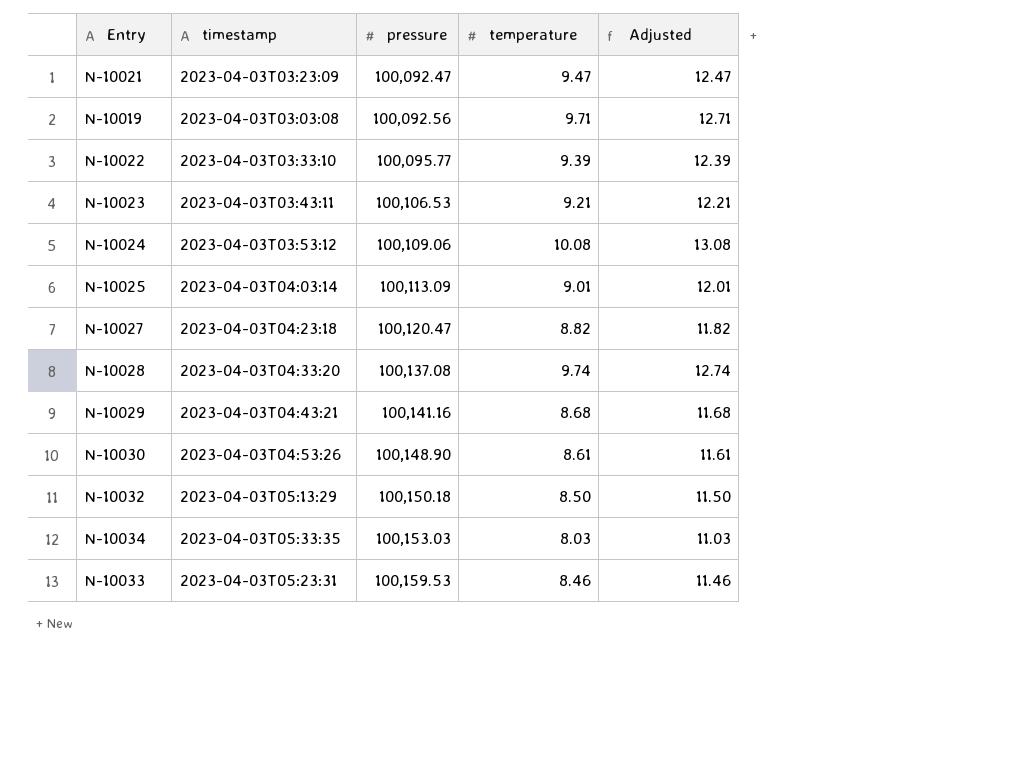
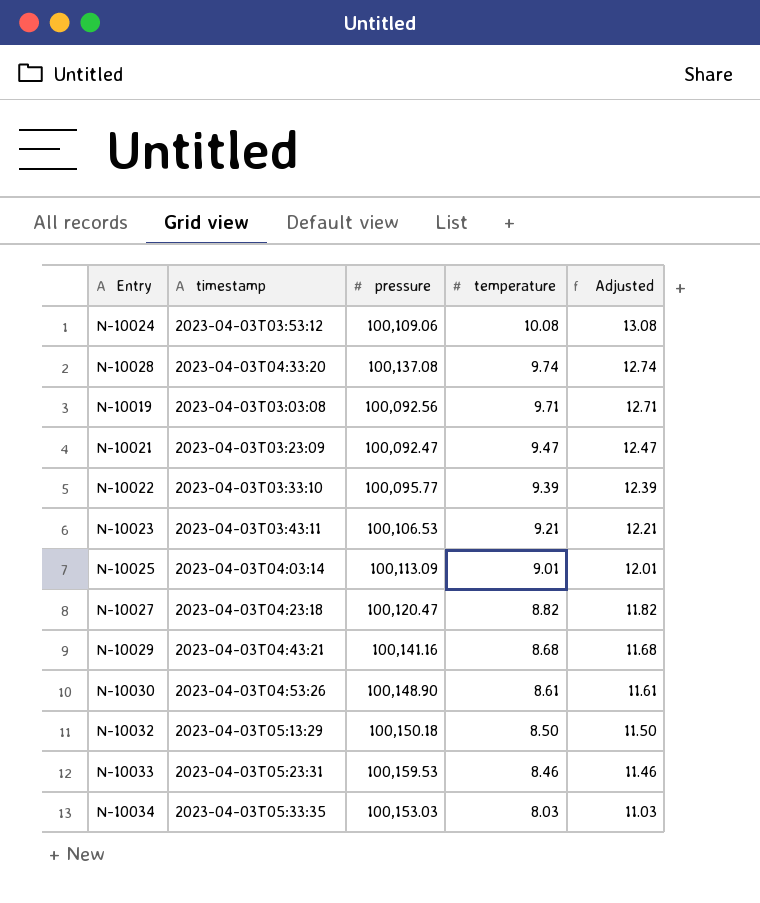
row order: pressure ascending -> temperature descending

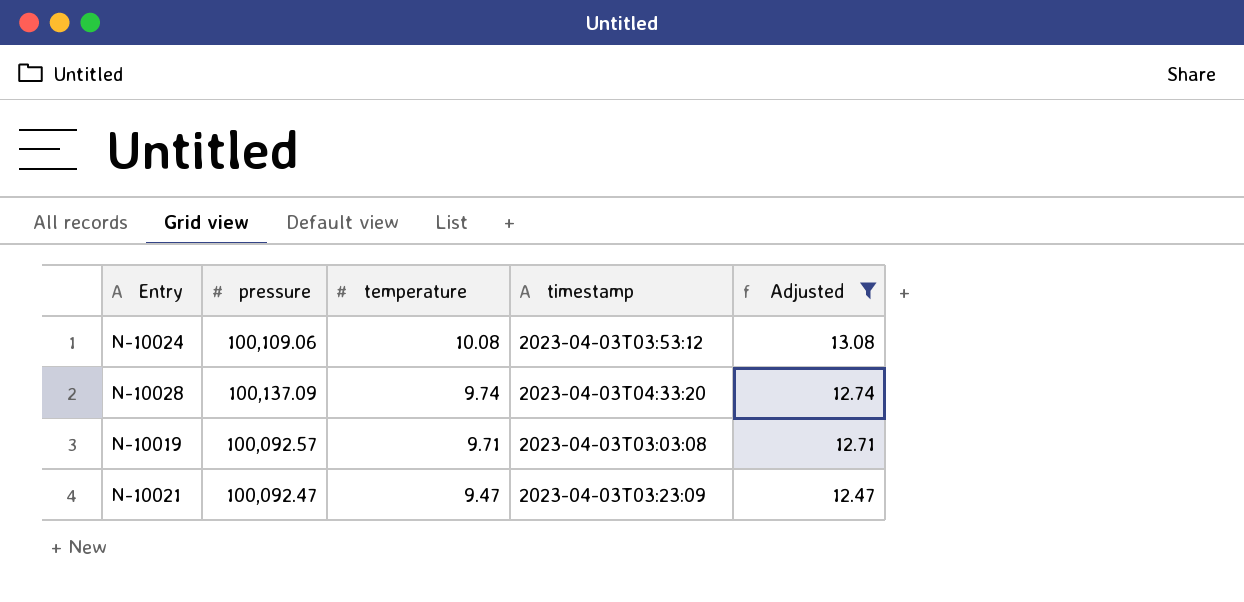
filter: none -> Adjusted >= 12.47
column timestamp | position: 2 -> 4
N-10028 | pressure: 100,137.08 -> 100,137.09
N-10019 | pressure: 100,092.56 -> 100,092.57

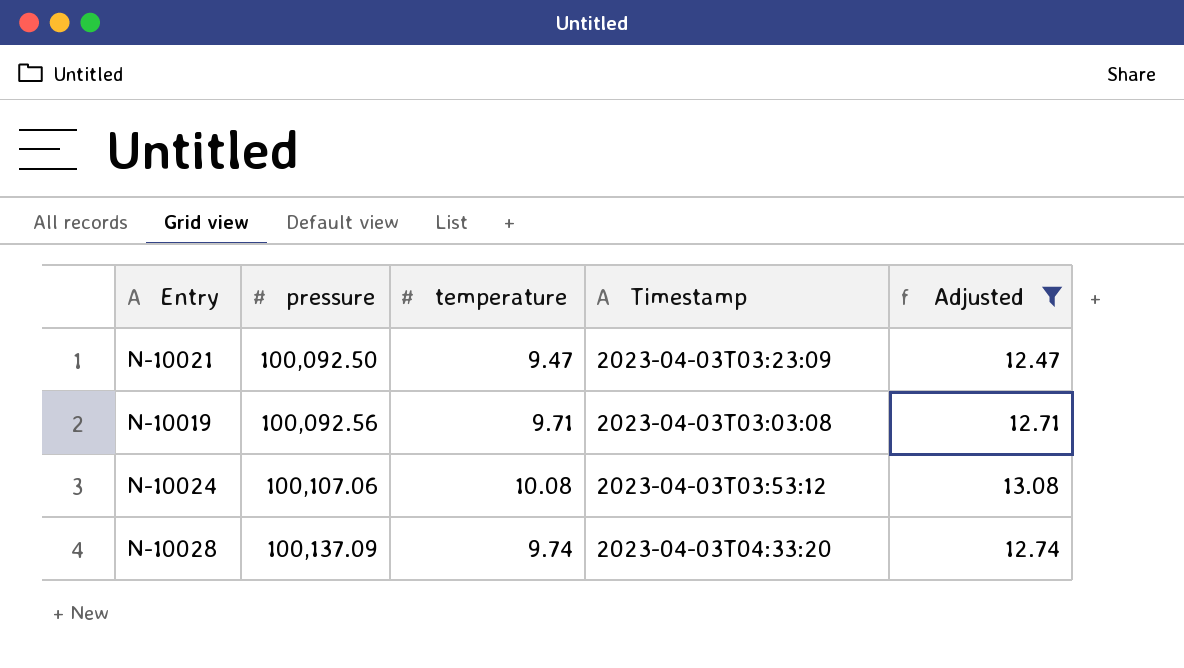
row order: temperature descending -> pressure ascending
column name: timestamp -> Timestamp
N-10021 | pressure: 100,092.47 -> 100,092.50
N-10019 | pressure: 100,092.57 -> 100,092.56
N-10024 | pressure: 100,109.06 -> 100,107.06

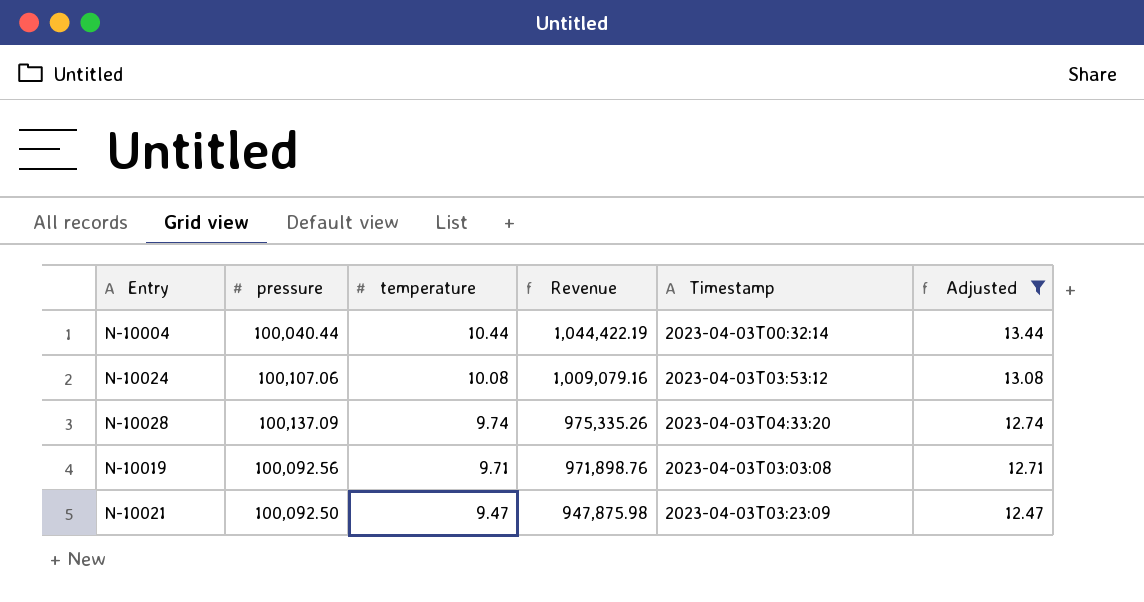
row order: pressure ascending -> temperature descending
column Revenue | formula: none -> [pressure] * [temperature]
row N-10004: none -> 100,040.44 | 10.44 | 1,044,422.19 | 2023-04-03T00:32:14 | 13.44

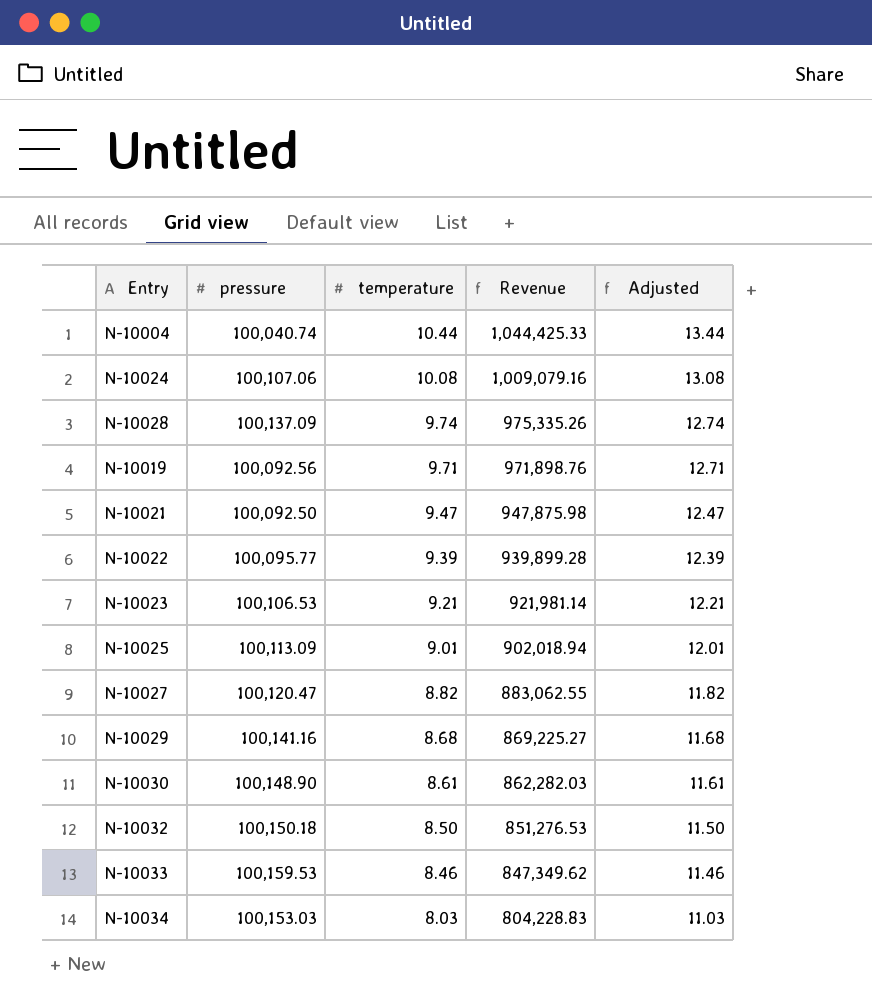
filter: Adjusted >= 12.47 -> none
column Timestamp | position: 5 -> none
N-10004 | pressure: 100,040.44 -> 100,040.74
N-10004 | Revenue: 1,044,422.19 -> 1,044,425.33

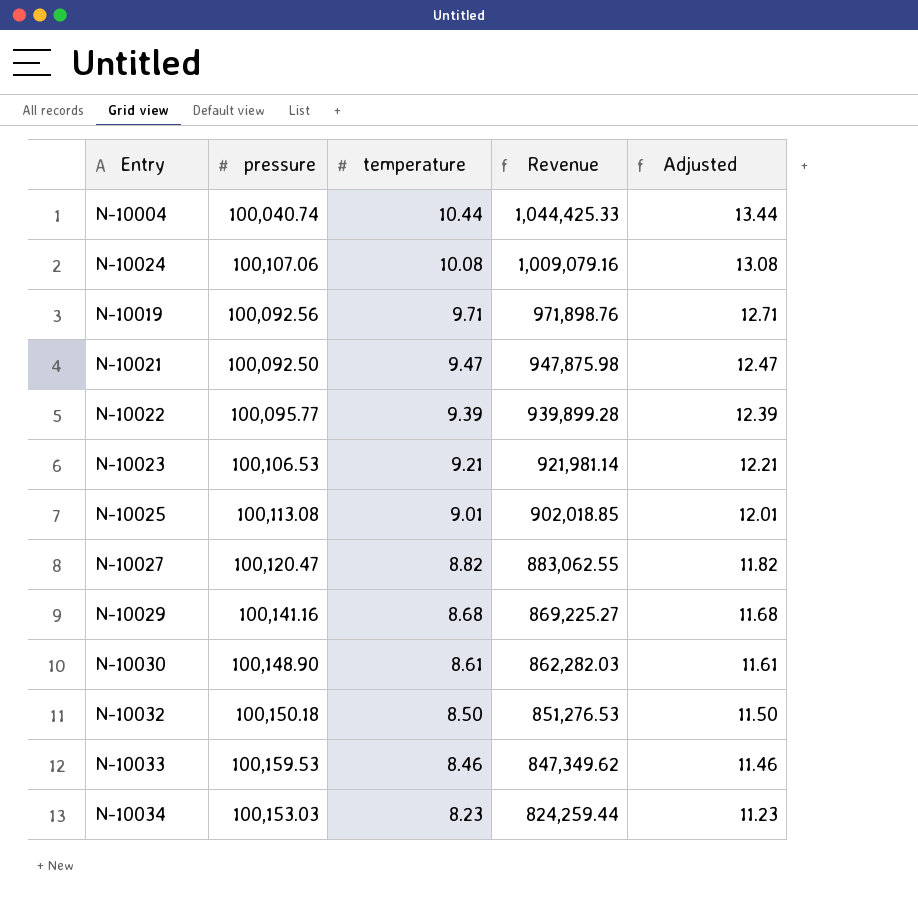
row N-10028: 100,137.09 | 9.74 | 975,335.26 | 12.74 -> none
N-10025 | pressure: 100,113.09 -> 100,113.08
N-10025 | Revenue: 902,018.94 -> 902,018.85
N-10034 | temperature: 8.03 -> 8.23
N-10034 | Revenue: 804,228.83 -> 824,259.44
N-10034 | Adjusted: 11.03 -> 11.23

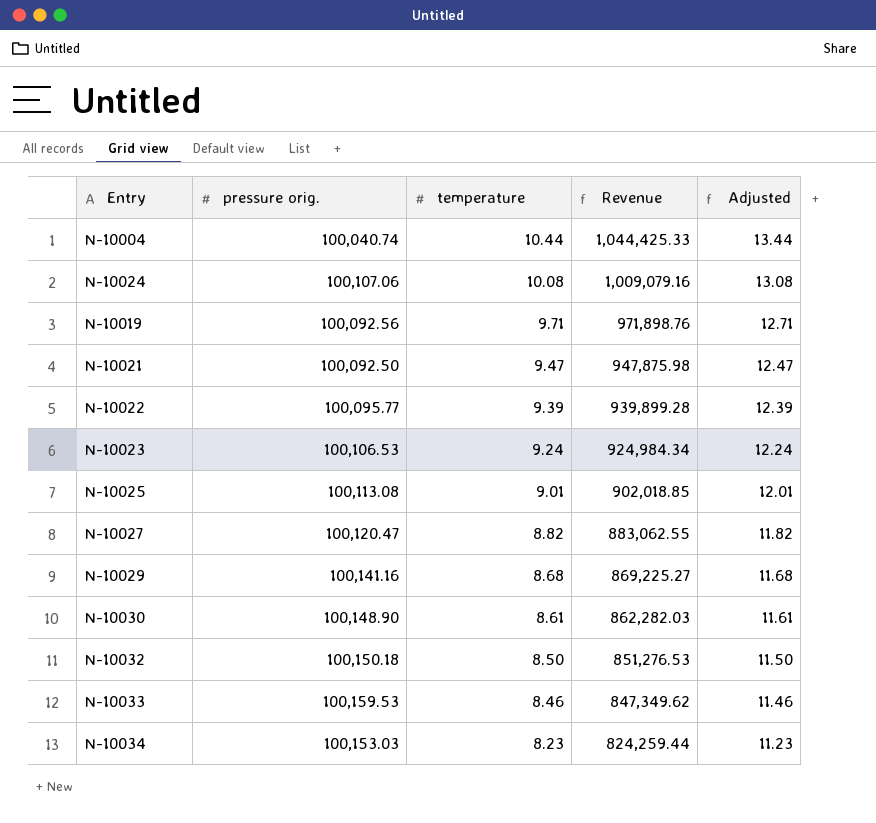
column name: pressure -> pressure orig.
N-10023 | temperature: 9.21 -> 9.24
N-10023 | Revenue: 921,981.14 -> 924,984.34
N-10023 | Adjusted: 12.21 -> 12.24

